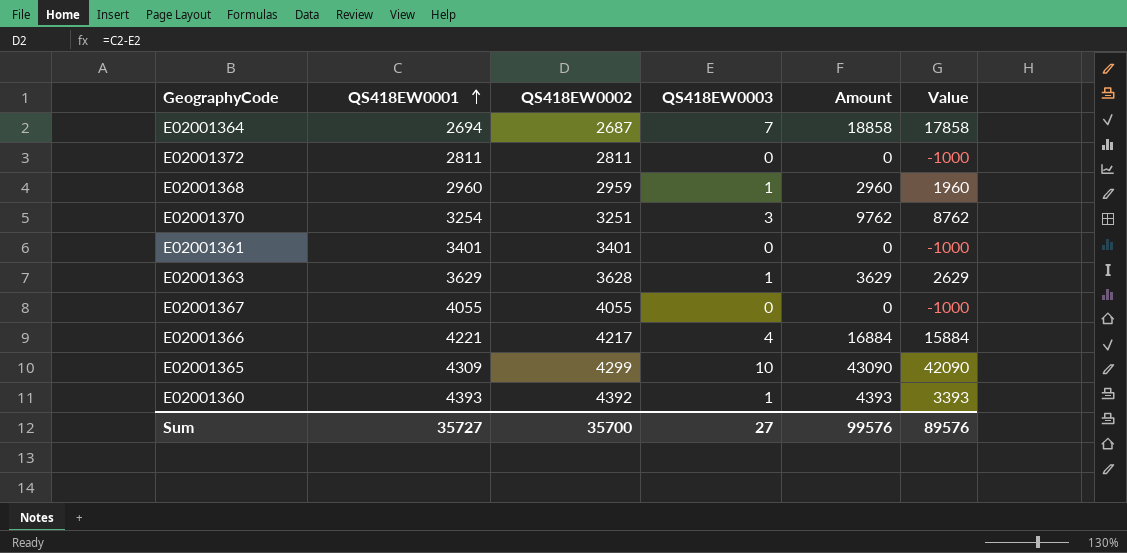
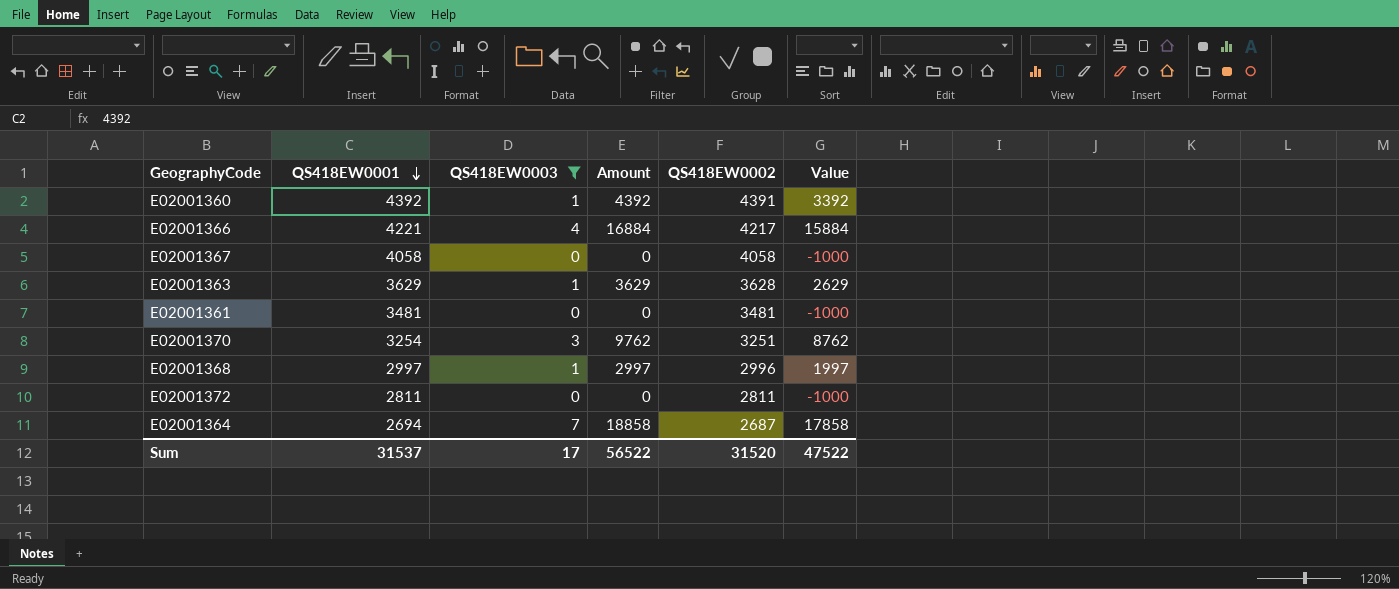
filter: none -> QS418EW0003 != 10
row order: QS418EW0001 ascending -> QS418EW0001 descending
column QS418EW0002 | position: 3 -> 5
E02001360 | QS418EW0001: 4393 -> 4392
E02001360 | Amount: 4393 -> 4392
E02001360 | QS418EW0002: 4392 -> 4391
E02001360 | Value: 3393 -> 3392
E02001367 | QS418EW0001: 4055 -> 4058
E02001367 | QS418EW0002: 4055 -> 4058
E02001361 | QS418EW0001: 3401 -> 3481
E02001361 | QS418EW0002: 3401 -> 3481
E02001368 | QS418EW0001: 2960 -> 2997
E02001368 | Amount: 2960 -> 2997
E02001368 | QS418EW0002: 2959 -> 2996
E02001368 | Value: 1960 -> 1997
Sum | QS418EW0001: 35727 -> 31537
Sum | QS418EW0003: 27 -> 17
Sum | Amount: 99576 -> 56522
Sum | QS418EW0002: 35700 -> 31520
Sum | Value: 89576 -> 47522

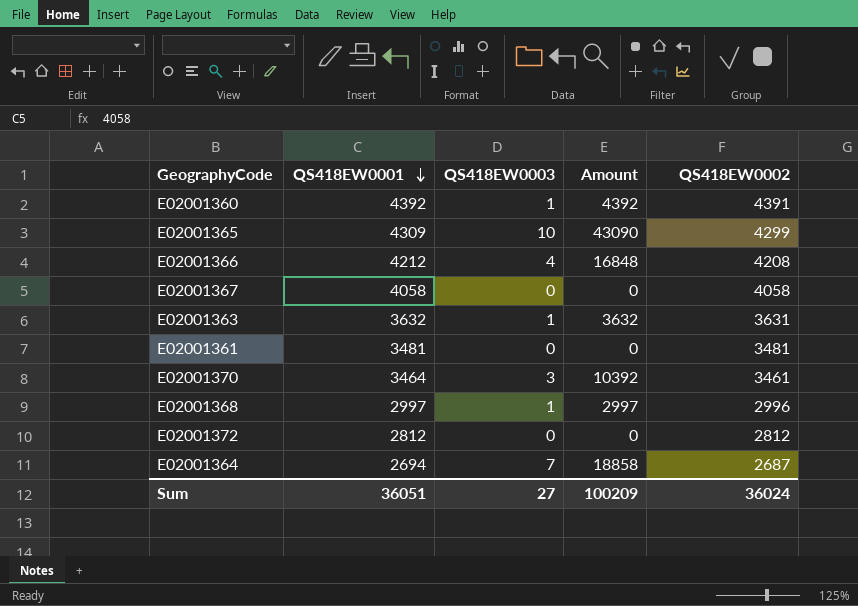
filter: QS418EW0003 != 10 -> none
column Value | formula: [Amount] - 1000 -> none
E02001366 | QS418EW0001: 4221 -> 4212
E02001366 | Amount: 16884 -> 16848
E02001366 | QS418EW0002: 4217 -> 4208
E02001363 | QS418EW0001: 3629 -> 3632
E02001363 | Amount: 3629 -> 3632
E02001363 | QS418EW0002: 3628 -> 3631
E02001370 | QS418EW0001: 3254 -> 3464
E02001370 | Amount: 9762 -> 10392
E02001370 | QS418EW0002: 3251 -> 3461
E02001372 | QS418EW0001: 2811 -> 2812
E02001372 | QS418EW0002: 2811 -> 2812
Sum | QS418EW0001: 31537 -> 36051
Sum | QS418EW0003: 17 -> 27
Sum | Amount: 56522 -> 100209
Sum | QS418EW0002: 31520 -> 36024

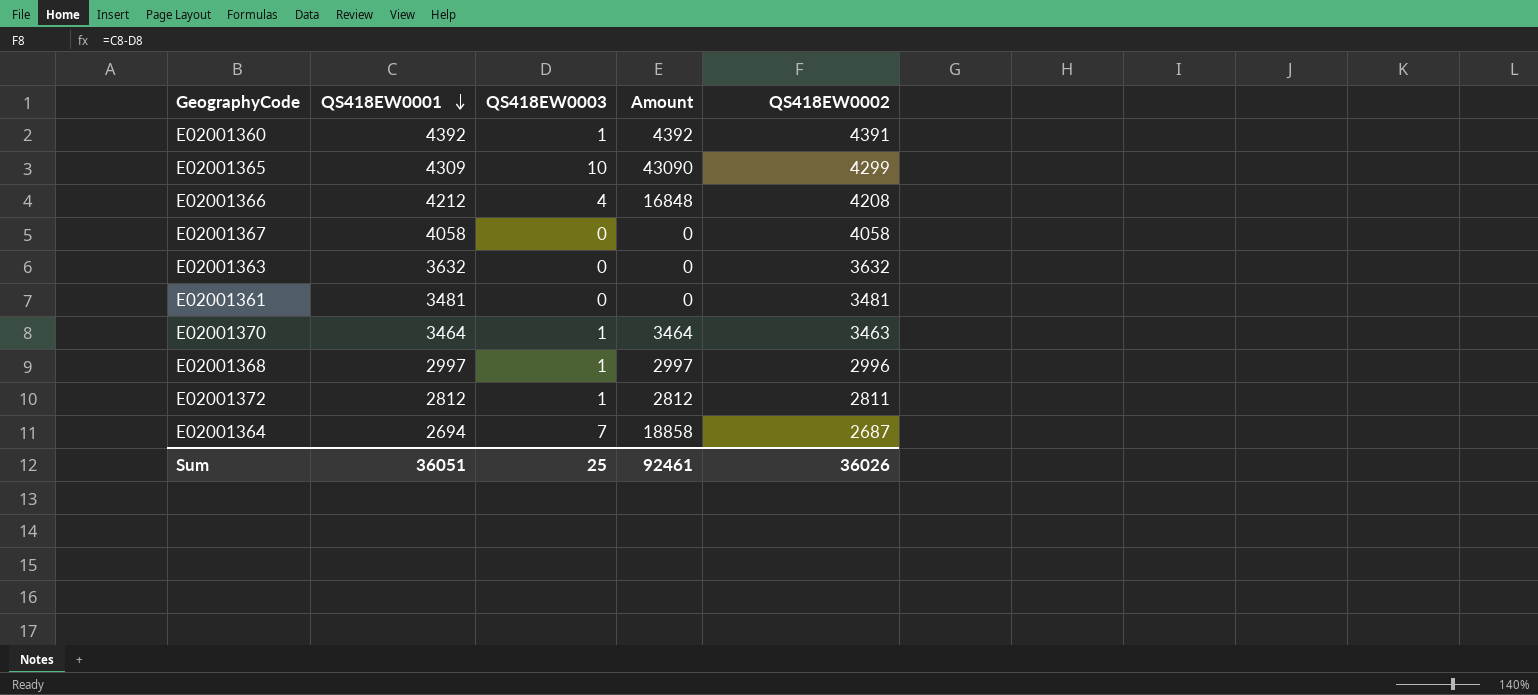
E02001363 | QS418EW0003: 1 -> 0
E02001363 | Amount: 3632 -> 0
E02001363 | QS418EW0002: 3631 -> 3632
E02001370 | QS418EW0003: 3 -> 1
E02001370 | Amount: 10392 -> 3464
E02001370 | QS418EW0002: 3461 -> 3463
E02001372 | QS418EW0003: 0 -> 1
E02001372 | Amount: 0 -> 2812
E02001372 | QS418EW0002: 2812 -> 2811
Sum | QS418EW0003: 27 -> 25
Sum | Amount: 100209 -> 92461
Sum | QS418EW0002: 36024 -> 36026

